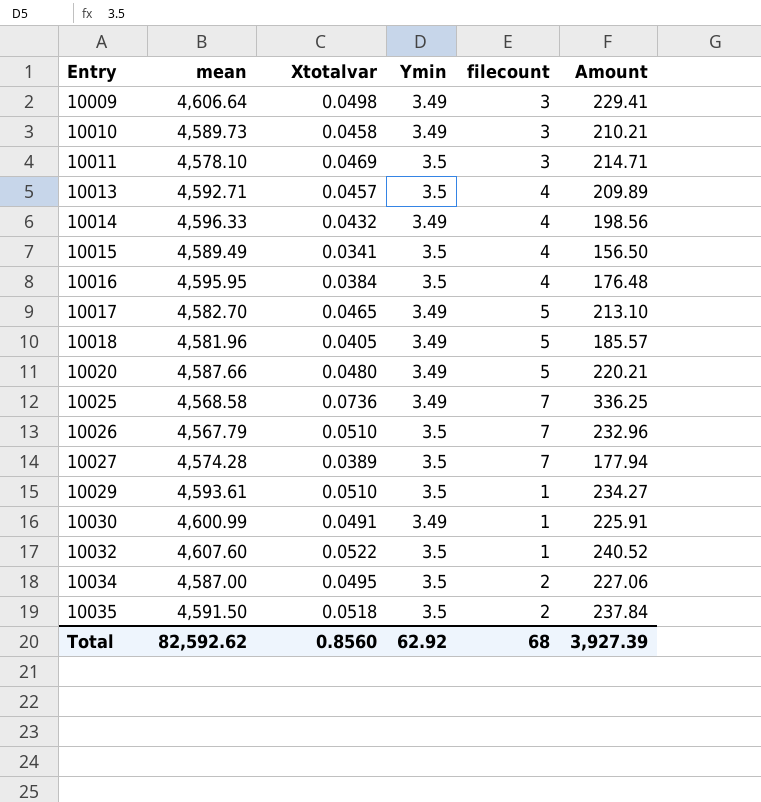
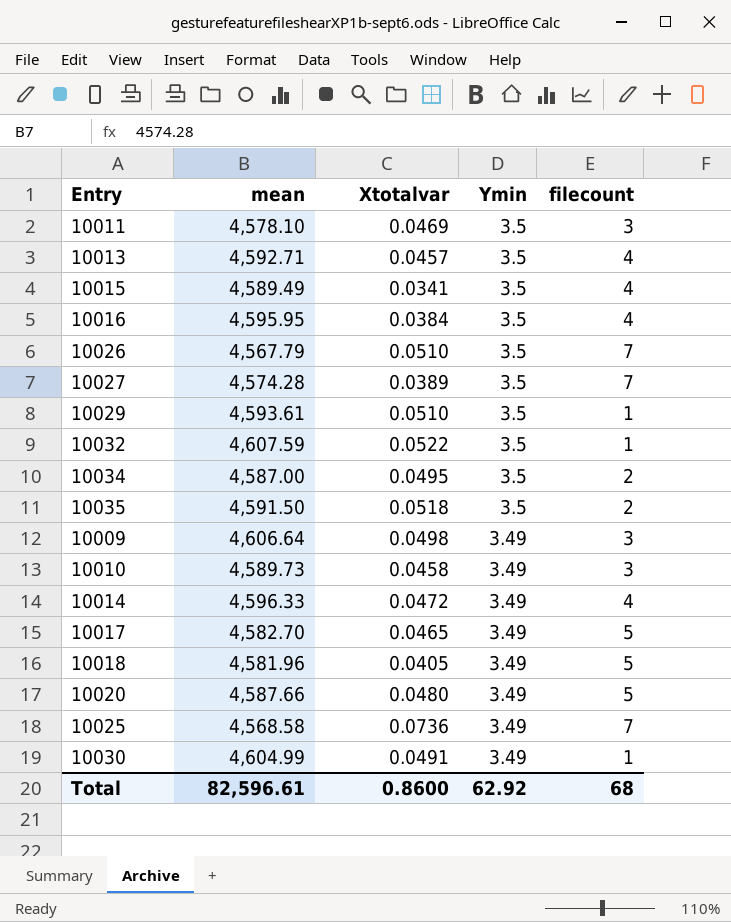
row order: Entry ascending -> Ymin descending
column Amount | formula: [mean] * [Xtotalvar] -> none
10032 | mean: 4,607.60 -> 4,607.59
10014 | Xtotalvar: 0.0432 -> 0.0472
10030 | mean: 4,600.99 -> 4,604.99
Total | mean: 82,592.62 -> 82,596.61
Total | Xtotalvar: 0.8560 -> 0.8600

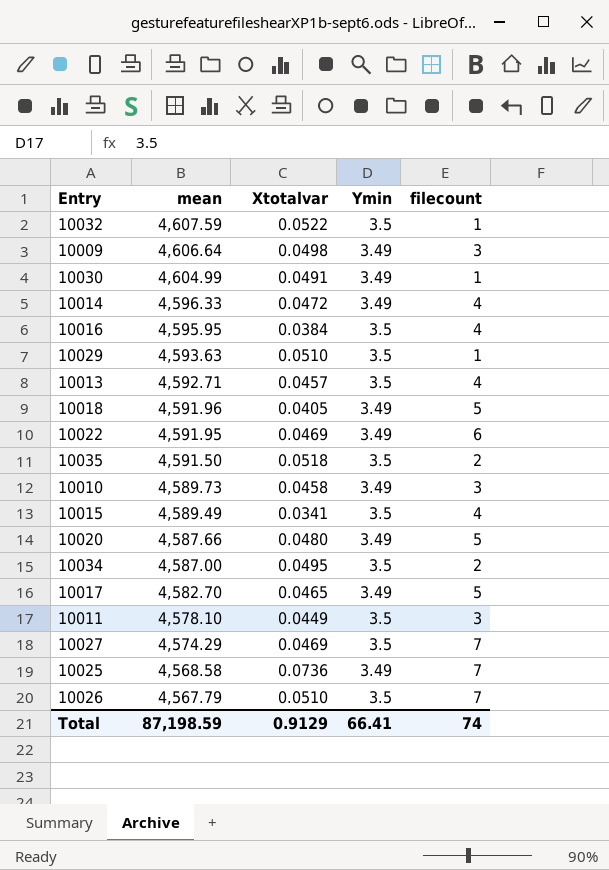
row order: Ymin descending -> mean descending
10029 | mean: 4,593.61 -> 4,593.63
10018 | mean: 4,581.96 -> 4,591.96
row 10022: none -> 4,591.95 | 0.0469 | 3.49 | 6
10011 | Xtotalvar: 0.0469 -> 0.0449
10027 | mean: 4,574.28 -> 4,574.29
10027 | Xtotalvar: 0.0389 -> 0.0469
Total | mean: 82,596.61 -> 87,198.59
Total | Xtotalvar: 0.8600 -> 0.9129
Total | Ymin: 62.92 -> 66.41
Total | filecount: 68 -> 74

